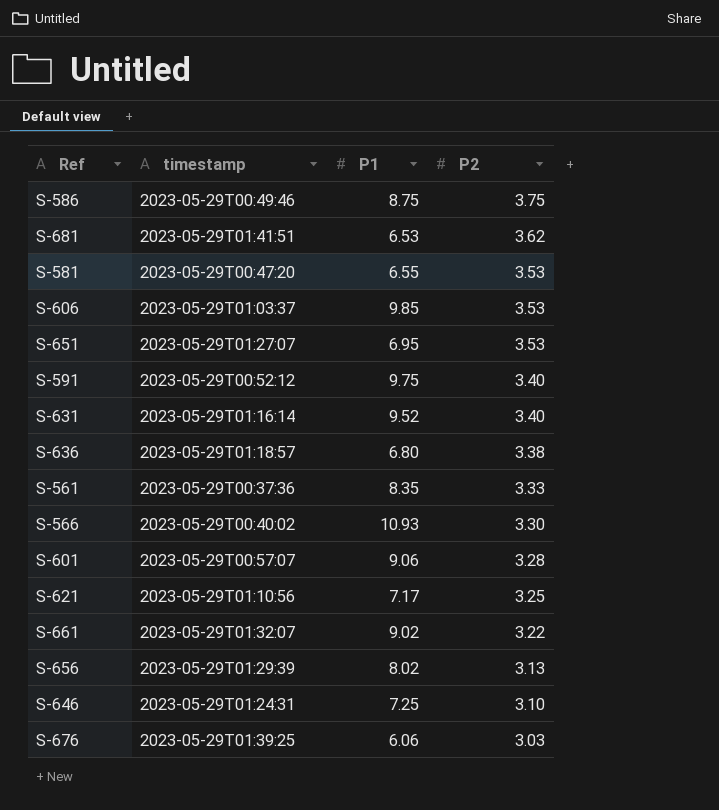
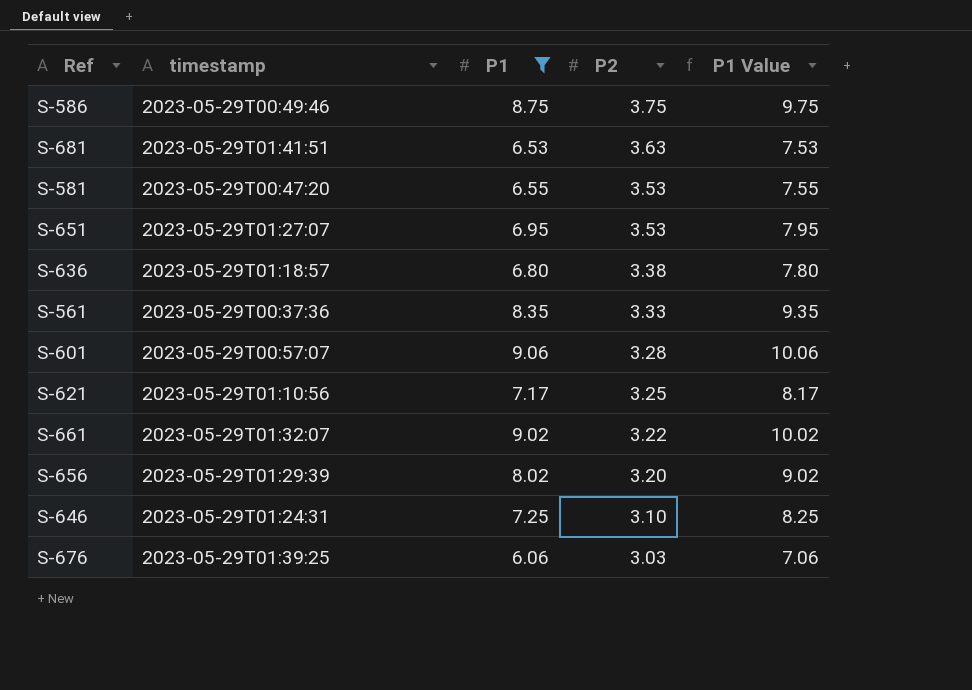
filter: none -> P1 <= 9.06
column P1 Value | formula: none -> [P1] + 1
S-681 | P2: 3.62 -> 3.63
S-656 | P2: 3.13 -> 3.20

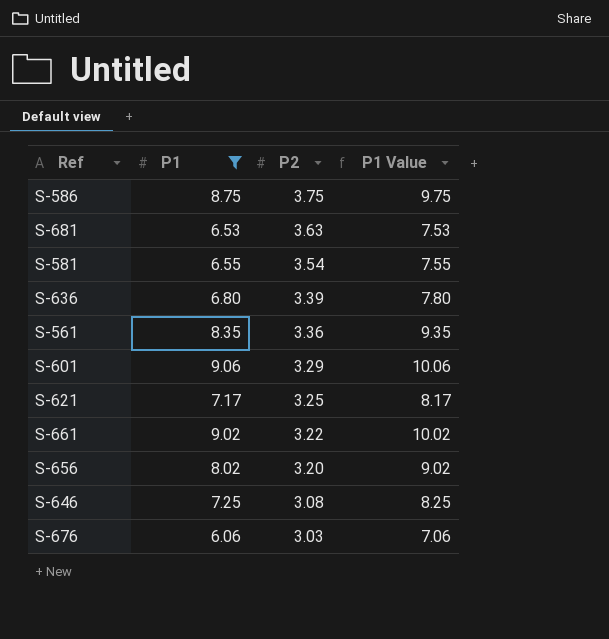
column timestamp | position: 2 -> none
row S-651: 2023-05-29T01:27:07 | 6.95 | 3.53 | 7.95 -> none
S-581 | P2: 3.53 -> 3.54
S-636 | P2: 3.38 -> 3.39
S-561 | P2: 3.33 -> 3.36
S-601 | P2: 3.28 -> 3.29
S-646 | P2: 3.10 -> 3.08

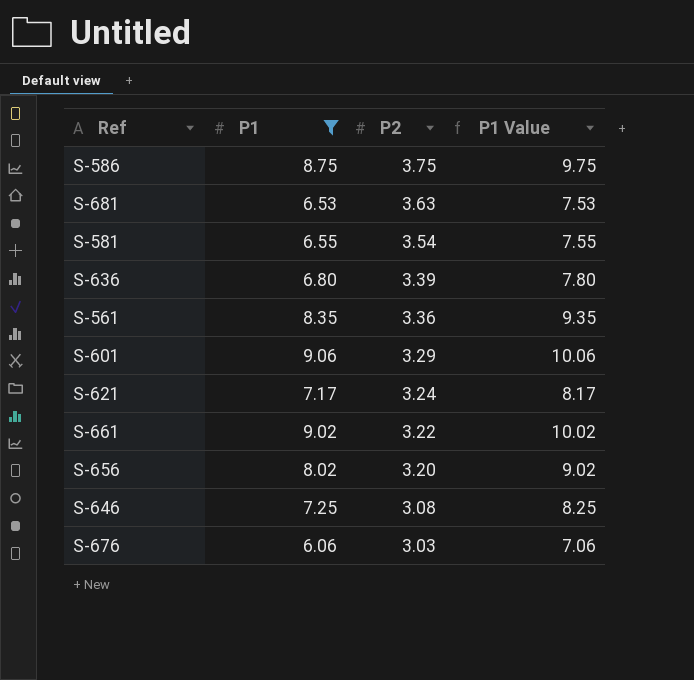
S-621 | P2: 3.25 -> 3.24

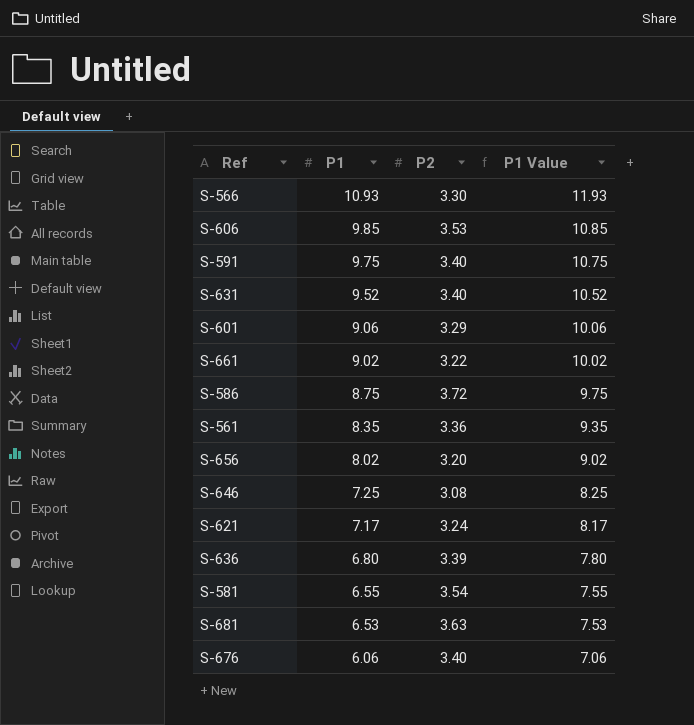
filter: P1 <= 9.06 -> none
row order: P2 descending -> P1 descending
S-586 | P2: 3.75 -> 3.72
S-676 | P2: 3.03 -> 3.40

